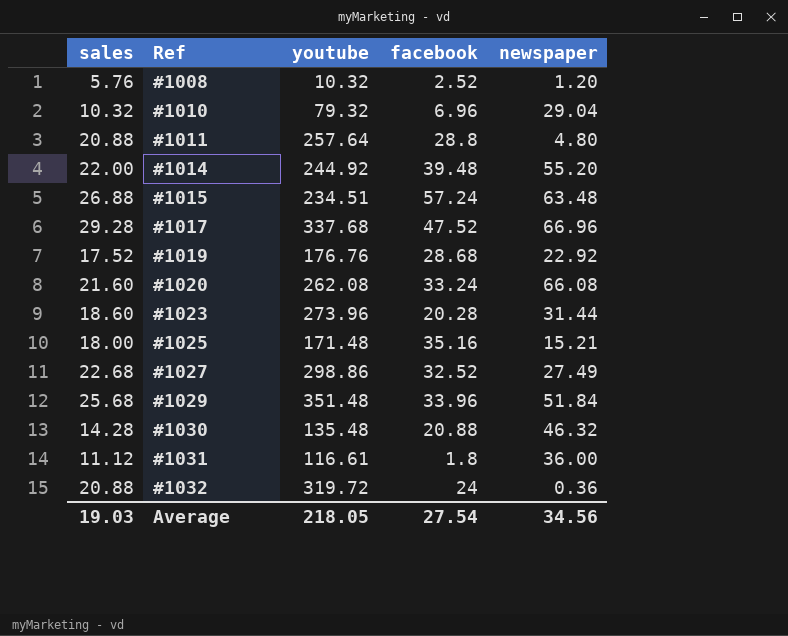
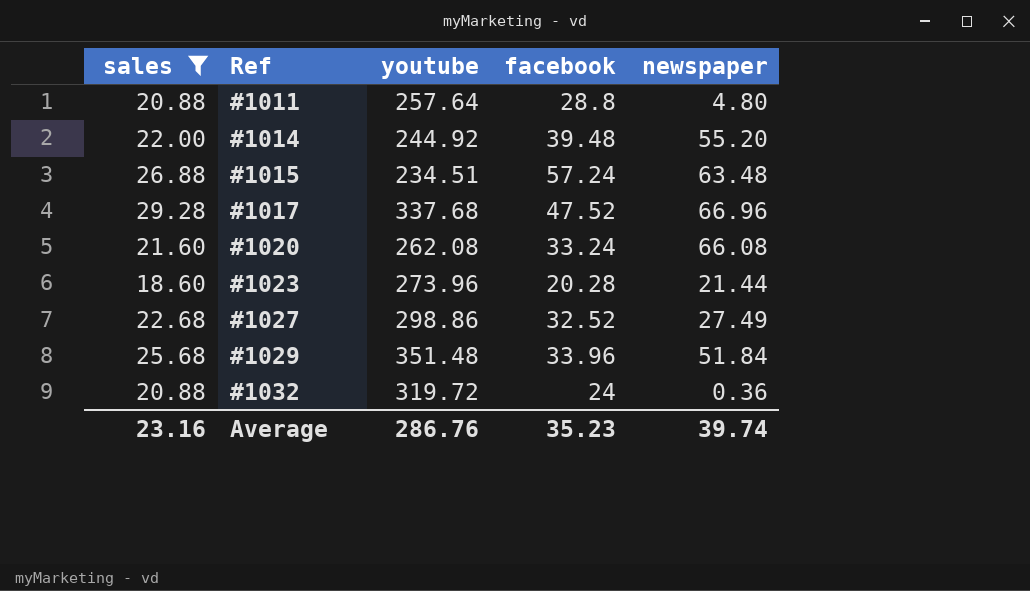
filter: none -> sales >= 18.60
#1023 | newspaper: 31.44 -> 21.44
Average | sales: 19.03 -> 23.16
Average | youtube: 218.05 -> 286.76
Average | facebook: 27.54 -> 35.23
Average | newspaper: 34.56 -> 39.74

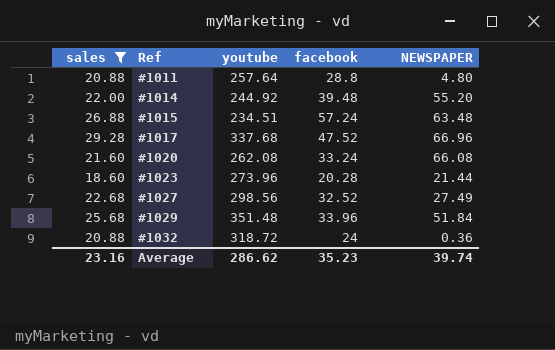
column name: newspaper -> NEWSPAPER
#1027 | youtube: 298.86 -> 298.56
#1032 | youtube: 319.72 -> 318.72
Average | youtube: 286.76 -> 286.62

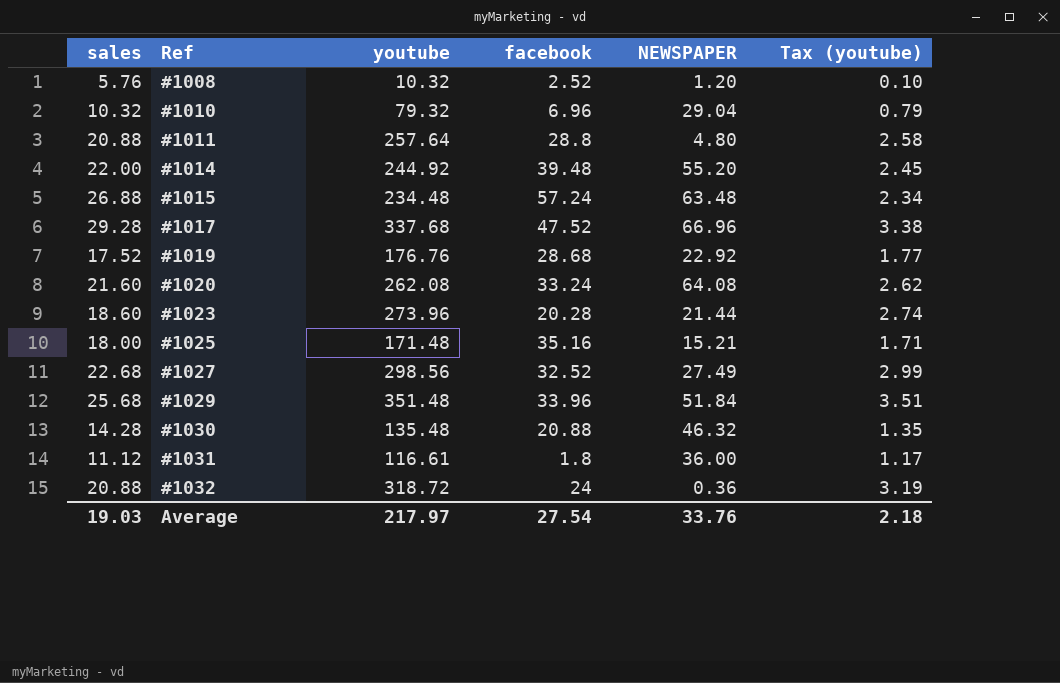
filter: sales >= 18.60 -> none
column Tax (youtube) | formula: none -> [youtube] * 0.01
#1015 | youtube: 234.51 -> 234.48
#1020 | NEWSPAPER: 66.08 -> 64.08
Average | sales: 23.16 -> 19.03
Average | youtube: 286.62 -> 217.97
Average | facebook: 35.23 -> 27.54
Average | NEWSPAPER: 39.74 -> 33.76

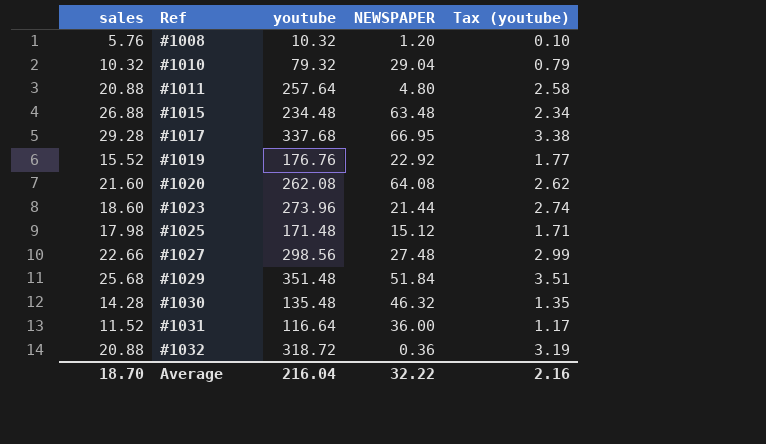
column facebook | position: 4 -> none
row #1014: 22.00 | 244.92 | 39.48 | 55.20 | 2.45 -> none
#1017 | NEWSPAPER: 66.96 -> 66.95
#1019 | sales: 17.52 -> 15.52
#1025 | sales: 18.00 -> 17.98
#1025 | NEWSPAPER: 15.21 -> 15.12
#1027 | sales: 22.68 -> 22.66
#1027 | NEWSPAPER: 27.49 -> 27.48
#1031 | sales: 11.12 -> 11.52
#1031 | youtube: 116.61 -> 116.64
Average | sales: 19.03 -> 18.70
Average | youtube: 217.97 -> 216.04
Average | NEWSPAPER: 33.76 -> 32.22
Average | Tax (youtube): 2.18 -> 2.16

